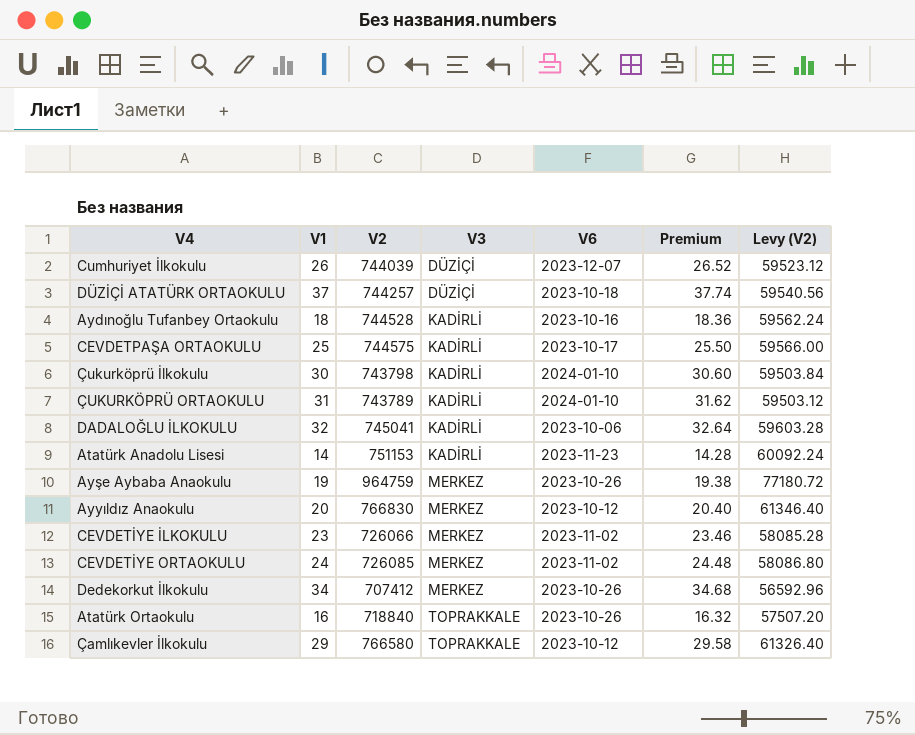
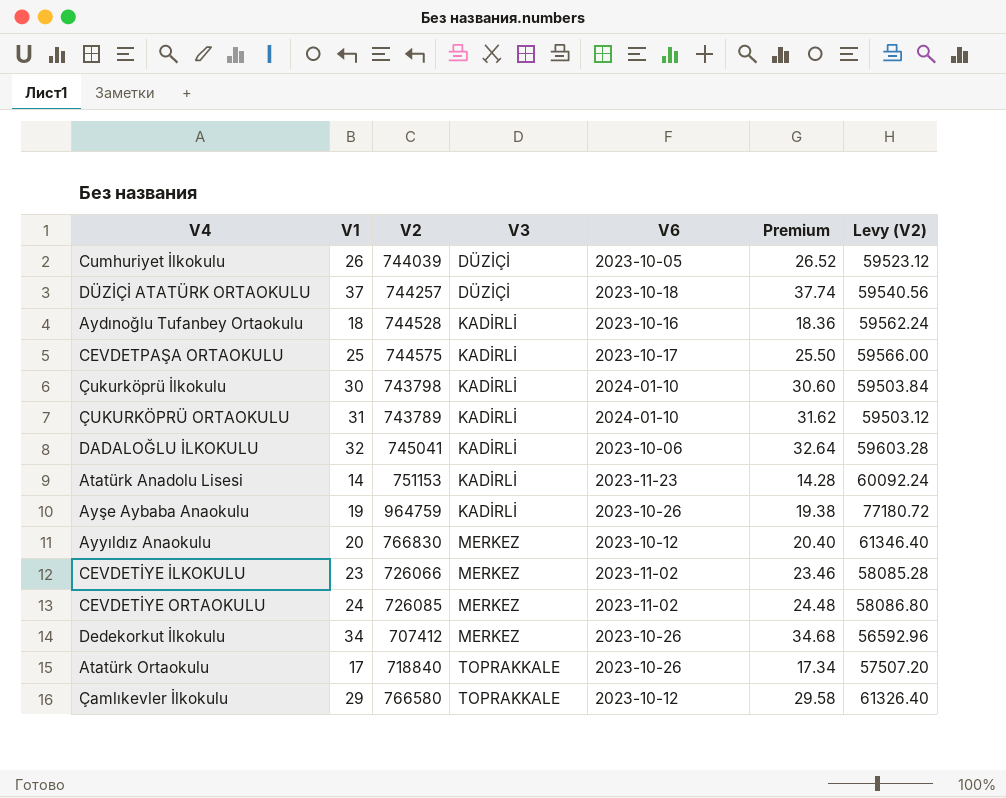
Cumhuriyet İlkokulu | V6: 2023-12-07 -> 2023-10-05
Ayşe Aybaba Anaokulu | V3: MERKEZ -> KADİRLİ
Atatürk Ortaokulu | V1: 16 -> 17
Atatürk Ortaokulu | Premium: 16.32 -> 17.34

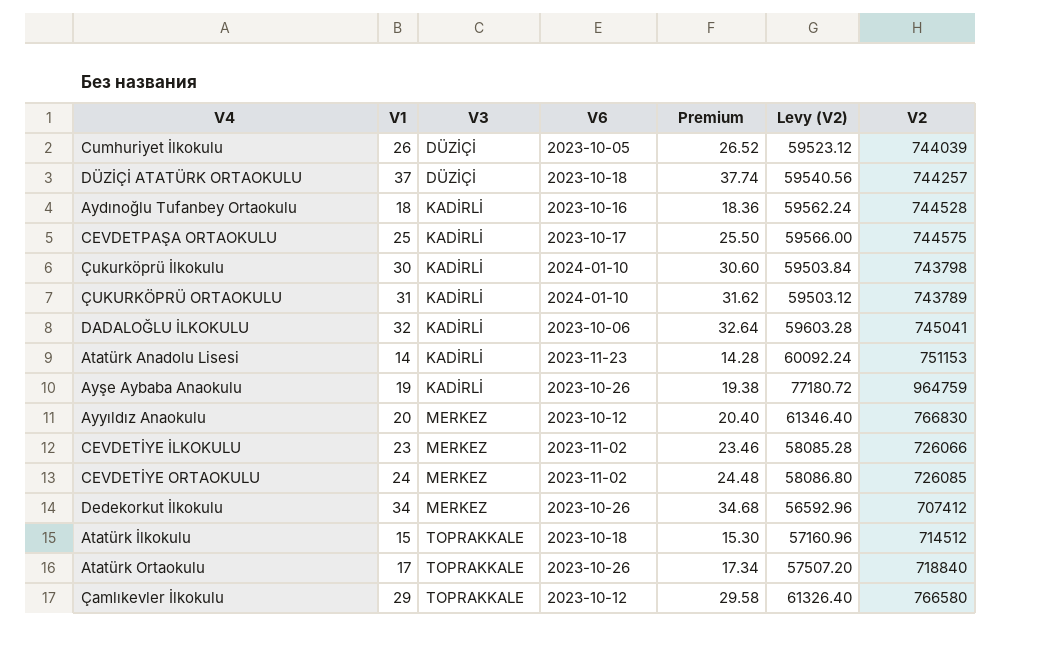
column V2 | position: 3 -> 7
row Atatürk İlkokulu: none -> 15 | TOPRAKKALE | 2023-10-18 | 15.30 | 57160.96 | 714512

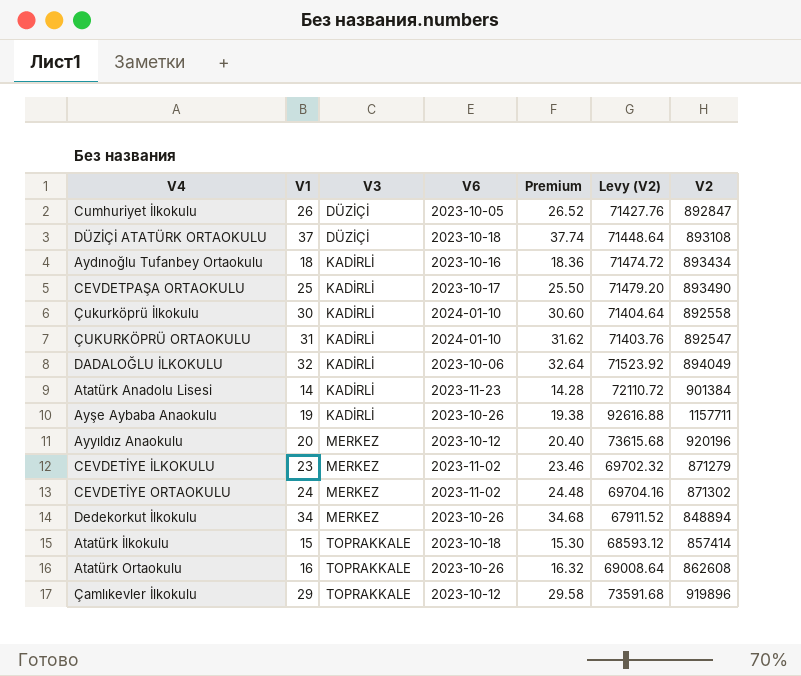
Cumhuriyet İlkokulu | Levy (V2): 59523.12 -> 71427.76
Cumhuriyet İlkokulu | V2: 744039 -> 892847
DÜZİÇİ ATATÜRK ORTAOKULU | Levy (V2): 59540.56 -> 71448.64
DÜZİÇİ ATATÜRK ORTAOKULU | V2: 744257 -> 893108
Aydınoğlu Tufanbey Ortaokulu | Levy (V2): 59562.24 -> 71474.72
Aydınoğlu Tufanbey Ortaokulu | V2: 744528 -> 893434
CEVDETPAŞA ORTAOKULU | Levy (V2): 59566.00 -> 71479.20
CEVDETPAŞA ORTAOKULU | V2: 744575 -> 893490
Çukurköprü İlkokulu | Levy (V2): 59503.84 -> 71404.64
Çukurköprü İlkokulu | V2: 743798 -> 892558
ÇUKURKÖPRÜ ORTAOKULU | Levy (V2): 59503.12 -> 71403.76
ÇUKURKÖPRÜ ORTAOKULU | V2: 743789 -> 892547
DADALOĞLU İLKOKULU | Levy (V2): 59603.28 -> 71523.92
DADALOĞLU İLKOKULU | V2: 745041 -> 894049
Atatürk Anadolu Lisesi | Levy (V2): 60092.24 -> 72110.72
Atatürk Anadolu Lisesi | V2: 751153 -> 901384
Ayşe Aybaba Anaokulu | Levy (V2): 77180.72 -> 92616.88
Ayşe Aybaba Anaokulu | V2: 964759 -> 1157711
Ayyıldız Anaokulu | Levy (V2): 61346.40 -> 73615.68
Ayyıldız Anaokulu | V2: 766830 -> 920196
CEVDETİYE İLKOKULU | Levy (V2): 58085.28 -> 69702.32
CEVDETİYE İLKOKULU | V2: 726066 -> 871279
CEVDETİYE ORTAOKULU | Levy (V2): 58086.80 -> 69704.16
CEVDETİYE ORTAOKULU | V2: 726085 -> 871302
Dedekorkut İlkokulu | Levy (V2): 56592.96 -> 67911.52
Dedekorkut İlkokulu | V2: 707412 -> 848894
Atatürk İlkokulu | Levy (V2): 57160.96 -> 68593.12
Atatürk İlkokulu | V2: 714512 -> 857414
Atatürk Ortaokulu | V1: 17 -> 16
Atatürk Ortaokulu | Premium: 17.34 -> 16.32
Atatürk Ortaokulu | Levy (V2): 57507.20 -> 69008.64
Atatürk Ortaokulu | V2: 718840 -> 862608
Çamlıkevler İlkokulu | Levy (V2): 61326.40 -> 73591.68
Çamlıkevler İlkokulu | V2: 766580 -> 919896

